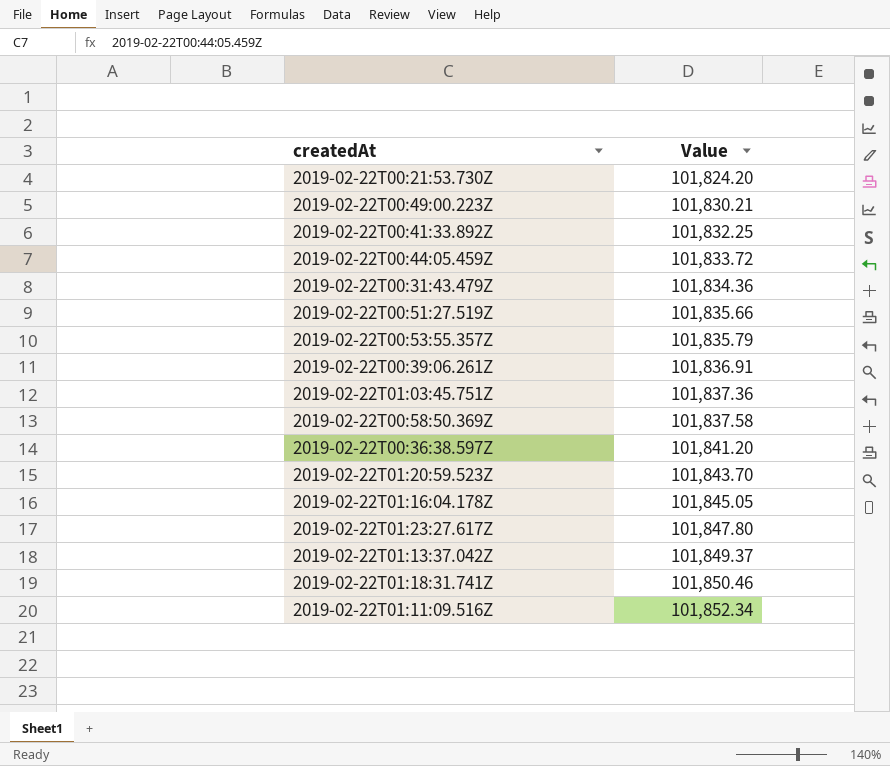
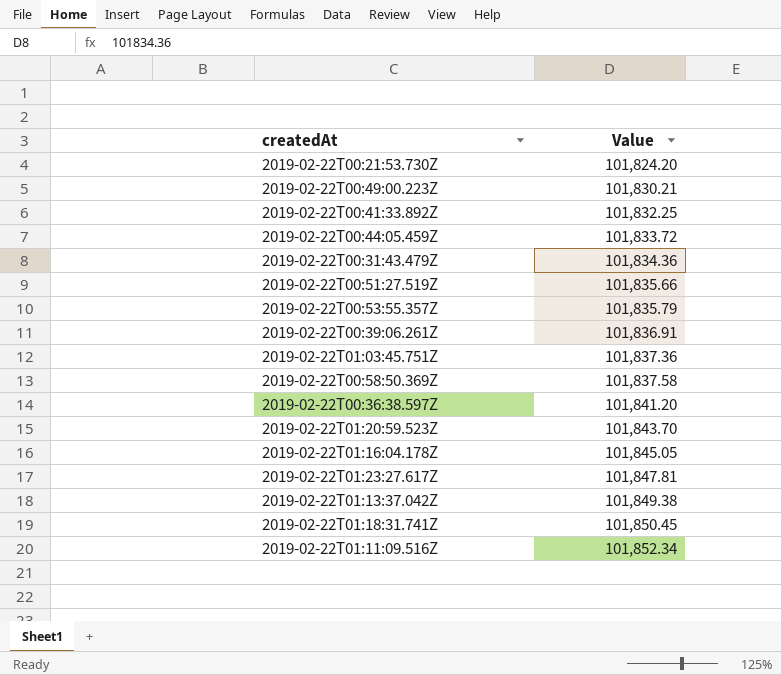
2019-02-22T01:23:27.617Z | Value: 101,847.80 -> 101,847.81
2019-02-22T01:13:37.042Z | Value: 101,849.37 -> 101,849.38
2019-02-22T01:18:31.741Z | Value: 101,850.46 -> 101,850.45

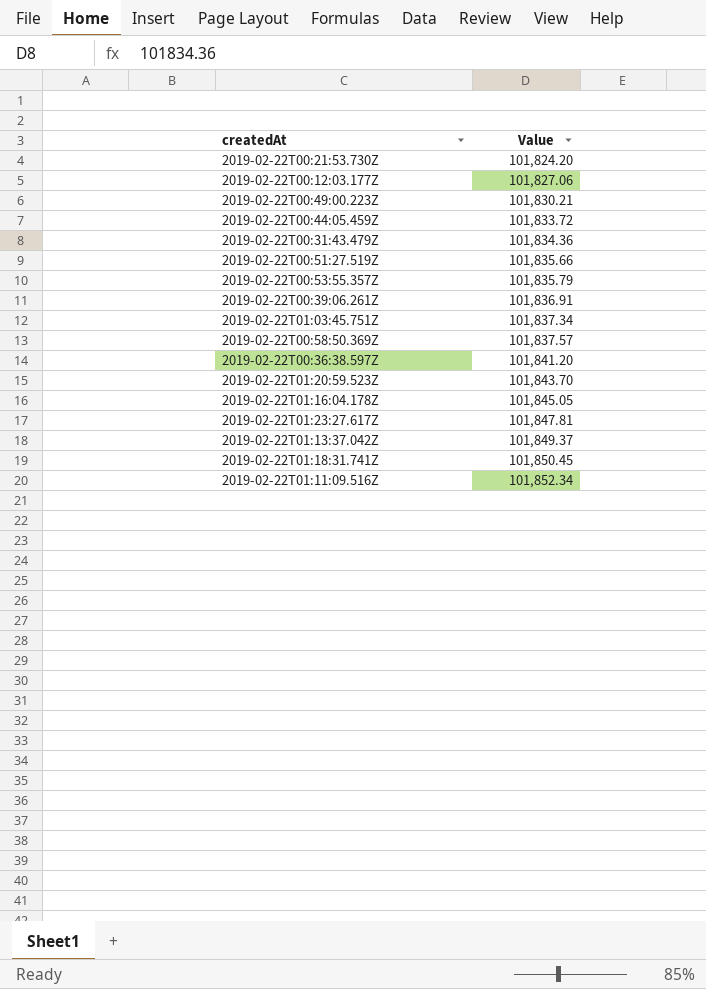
row 2019-02-22T00:41:33.892Z: 101,832.25 -> none
row 2019-02-22T00:12:03.177Z: none -> 101,827.06
2019-02-22T01:03:45.751Z | Value: 101,837.36 -> 101,837.34
2019-02-22T00:58:50.369Z | Value: 101,837.58 -> 101,837.57
2019-02-22T01:13:37.042Z | Value: 101,849.38 -> 101,849.37

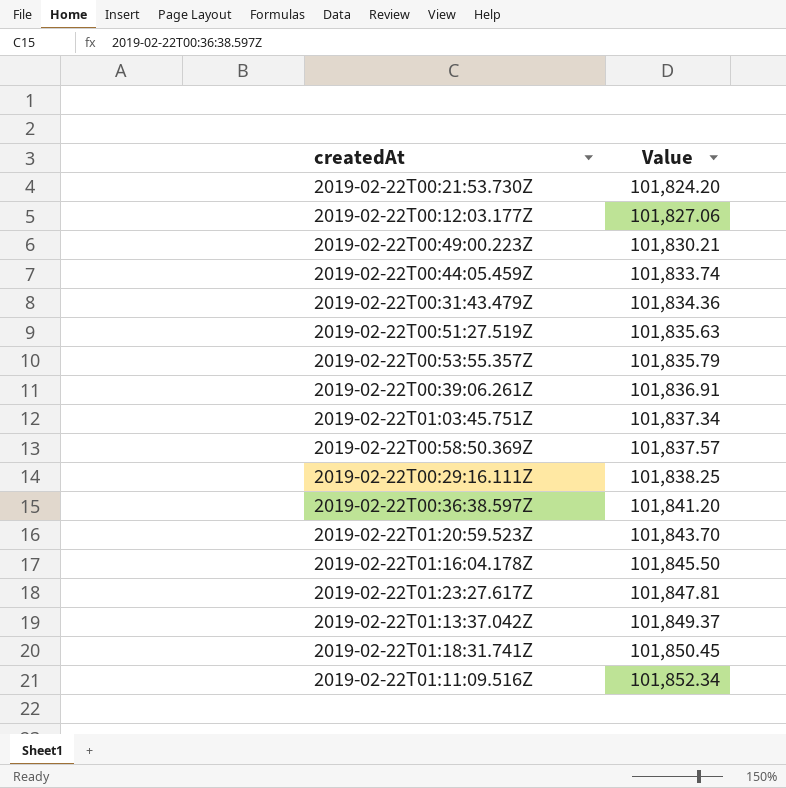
2019-02-22T00:44:05.459Z | Value: 101,833.72 -> 101,833.74
2019-02-22T00:51:27.519Z | Value: 101,835.66 -> 101,835.63
row 2019-02-22T00:29:16.111Z: none -> 101,838.25
2019-02-22T01:16:04.178Z | Value: 101,845.05 -> 101,845.50

